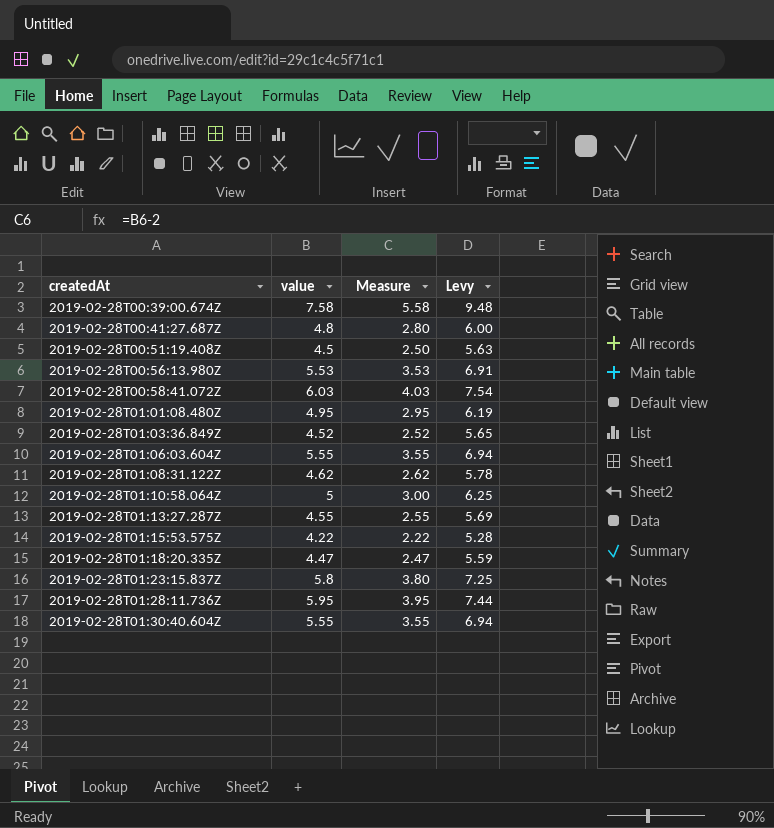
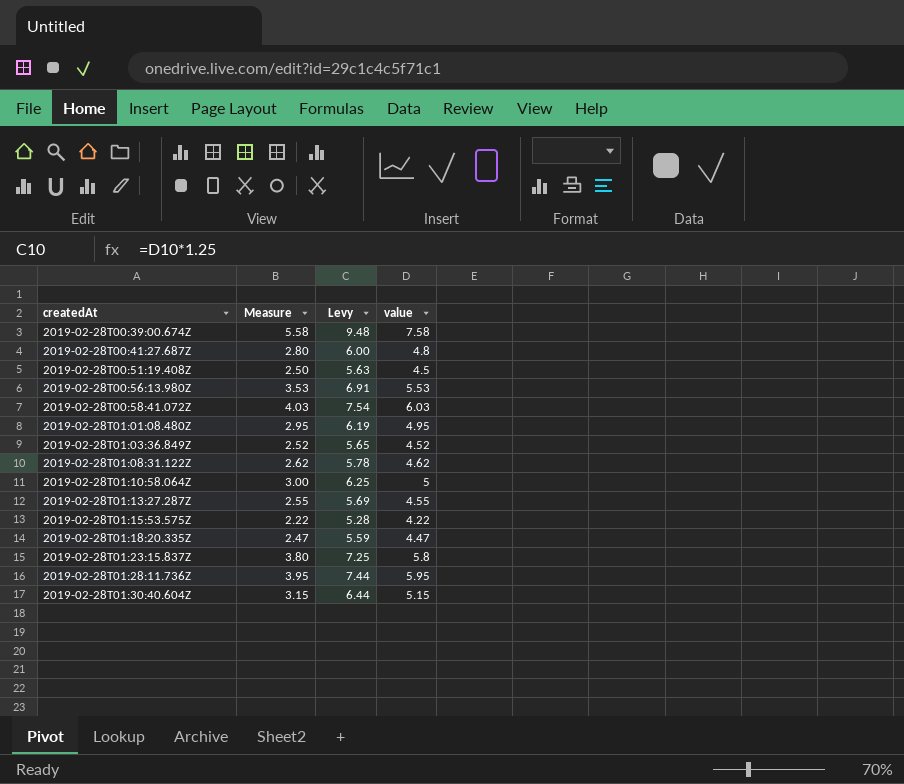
column value | position: 2 -> 4
row 2019-02-28T01:06:03.604Z: 5.55 | 3.55 | 6.94 -> none
2019-02-28T01:30:40.604Z | Measure: 3.55 -> 3.15
2019-02-28T01:30:40.604Z | Levy: 6.94 -> 6.44
2019-02-28T01:30:40.604Z | value: 5.55 -> 5.15

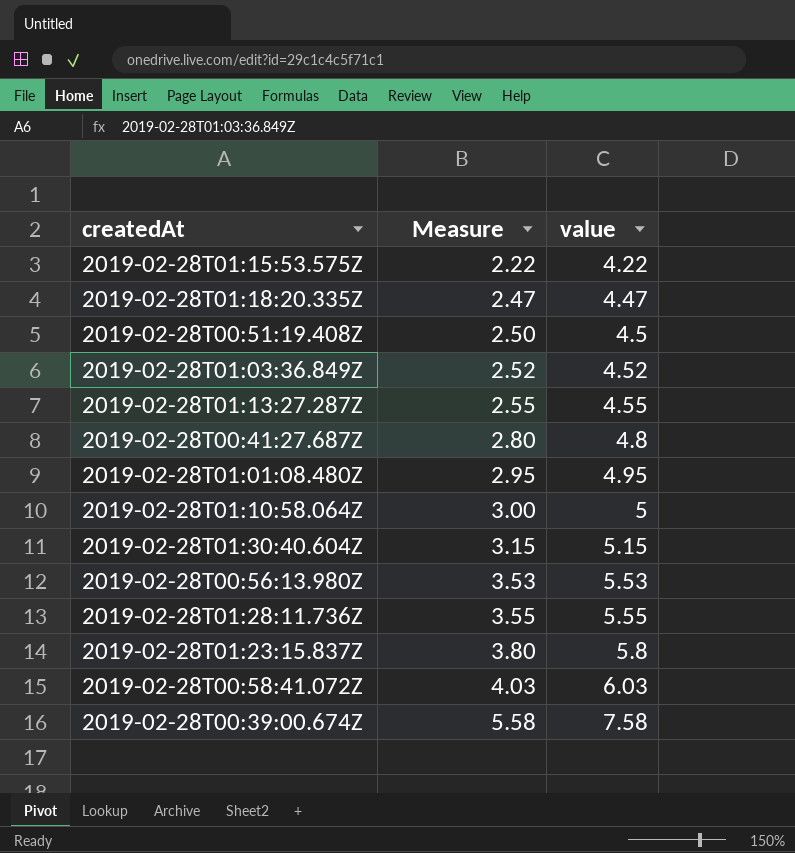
row order: createdAt ascending -> Measure ascending
column Levy | formula: [value] * 1.25 -> none
row 2019-02-28T01:08:31.122Z: 2.62 | 5.78 | 4.62 -> none
2019-02-28T01:28:11.736Z | Measure: 3.95 -> 3.55
2019-02-28T01:28:11.736Z | value: 5.95 -> 5.55

